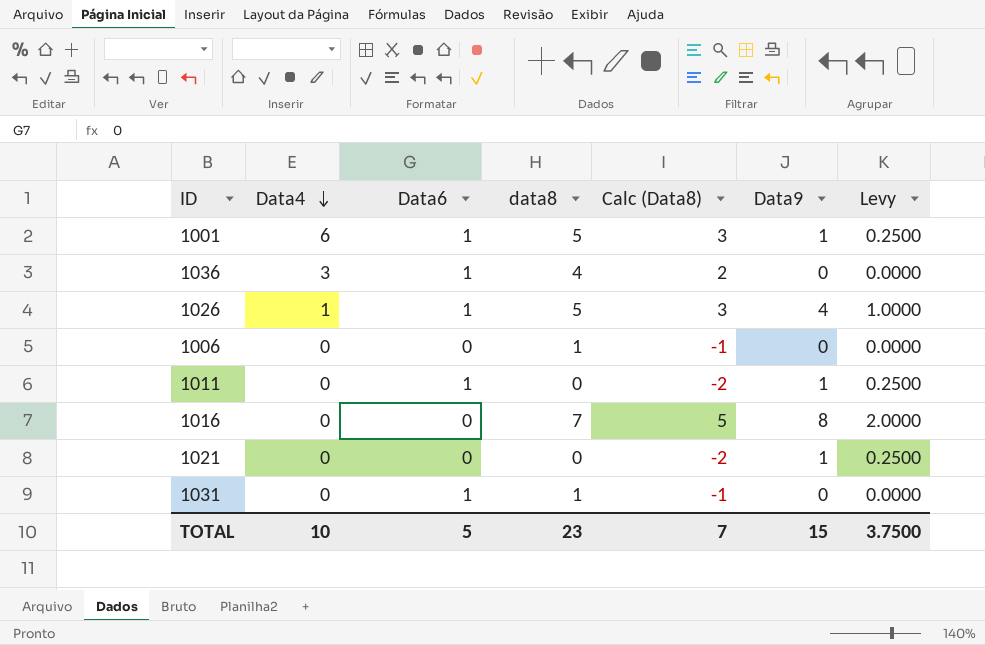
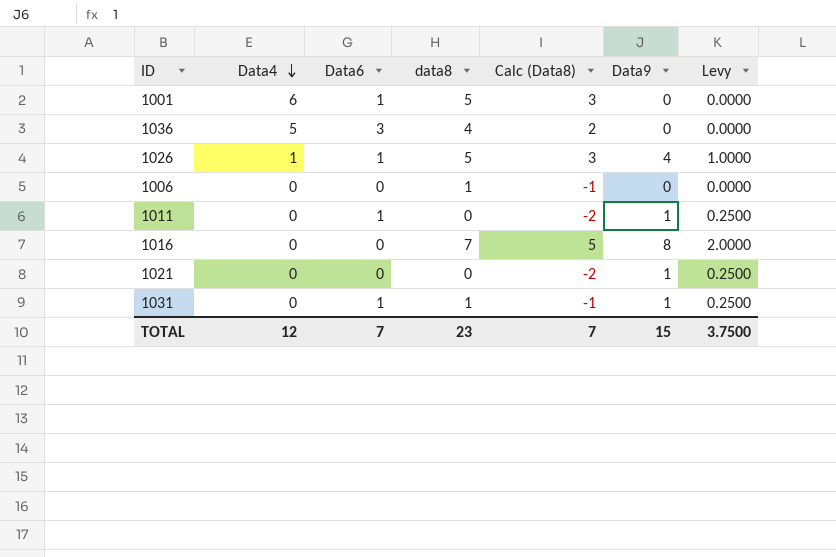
1001 | Data9: 1 -> 0
1001 | Levy: 0.2500 -> 0.0000
1036 | Data4: 3 -> 5
1036 | Data6: 1 -> 3
1031 | Data9: 0 -> 1
1031 | Levy: 0.0000 -> 0.2500
TOTAL | Data4: 10 -> 12
TOTAL | Data6: 5 -> 7

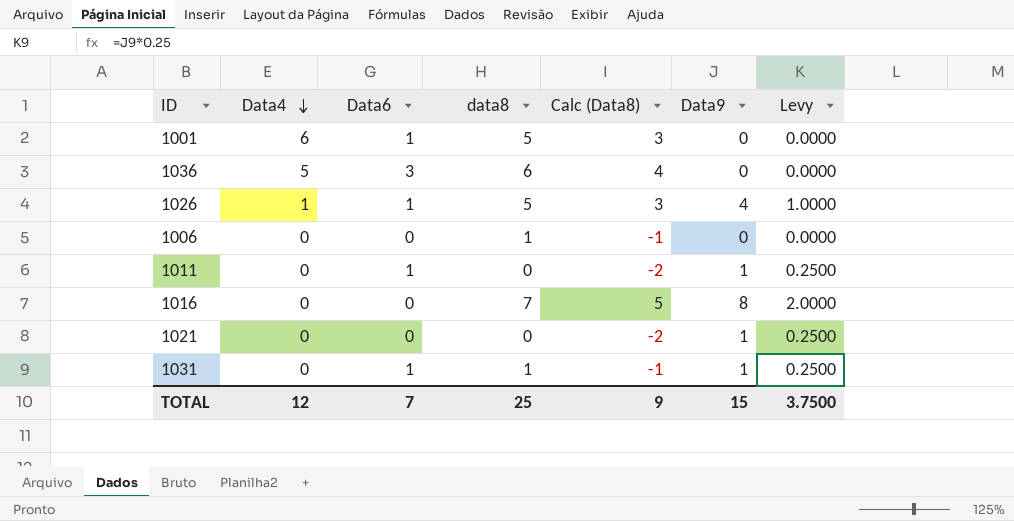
1036 | data8: 4 -> 6
1036 | Calc (Data8): 2 -> 4
TOTAL | data8: 23 -> 25
TOTAL | Calc (Data8): 7 -> 9

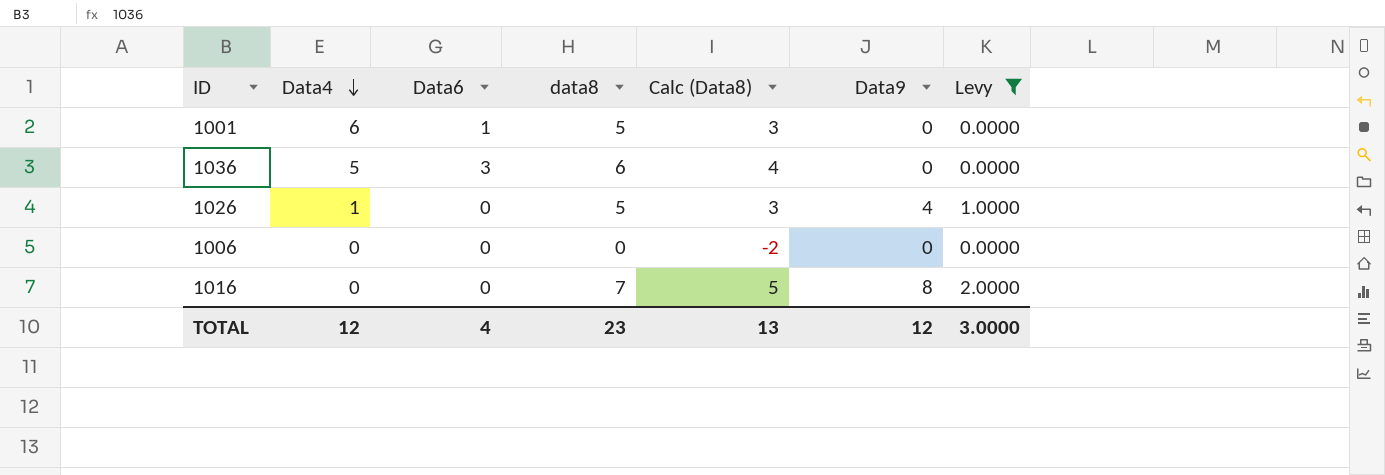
filter: none -> Levy != 0.2500
1026 | Data6: 1 -> 0
1006 | data8: 1 -> 0
1006 | Calc (Data8): -1 -> -2
TOTAL | Data6: 7 -> 4
TOTAL | data8: 25 -> 23
TOTAL | Calc (Data8): 9 -> 13
TOTAL | Data9: 15 -> 12
TOTAL | Levy: 3.7500 -> 3.0000

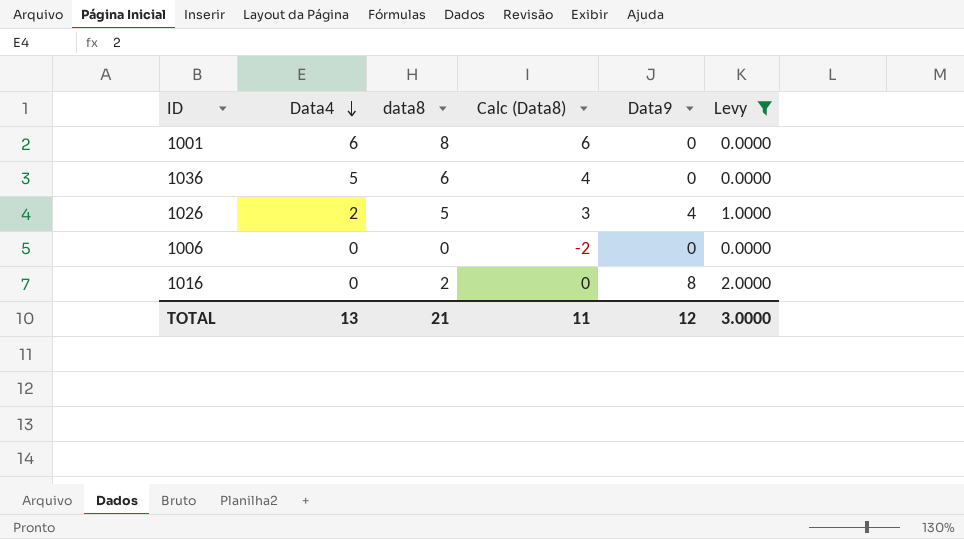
column Data6 | position: 3 -> none
1001 | data8: 5 -> 8
1001 | Calc (Data8): 3 -> 6
1026 | Data4: 1 -> 2
1016 | data8: 7 -> 2
1016 | Calc (Data8): 5 -> 0
TOTAL | Data4: 12 -> 13
TOTAL | data8: 23 -> 21
TOTAL | Calc (Data8): 13 -> 11

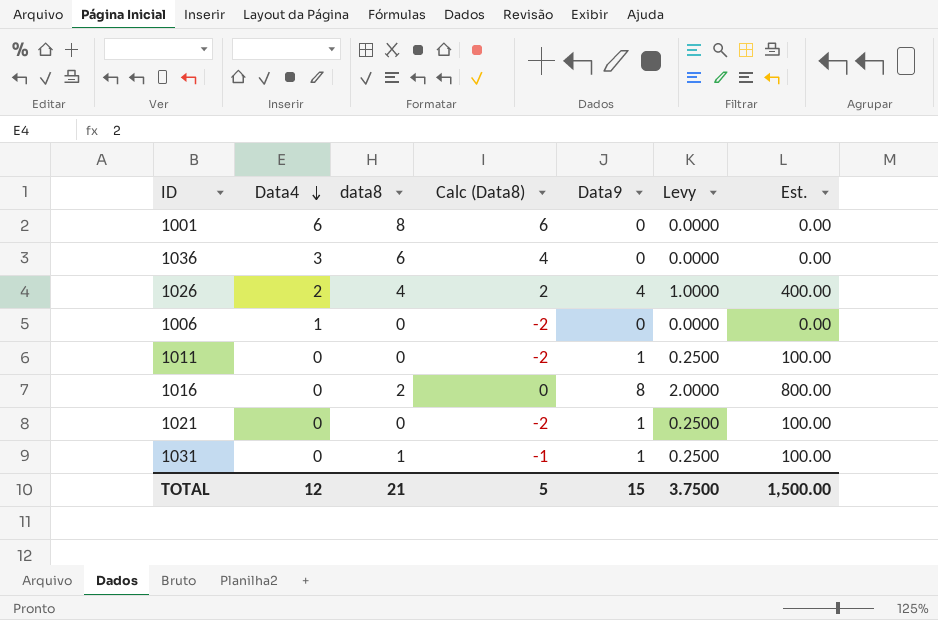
filter: Levy != 0.2500 -> none
column Est. | formula: none -> [Data9] * 100
1036 | Data4: 5 -> 3
1026 | data8: 5 -> 4
1026 | Calc (Data8): 3 -> 2
1006 | Data4: 0 -> 1
TOTAL | Data4: 13 -> 12
TOTAL | Calc (Data8): 11 -> 5
TOTAL | Data9: 12 -> 15
TOTAL | Levy: 3.0000 -> 3.7500

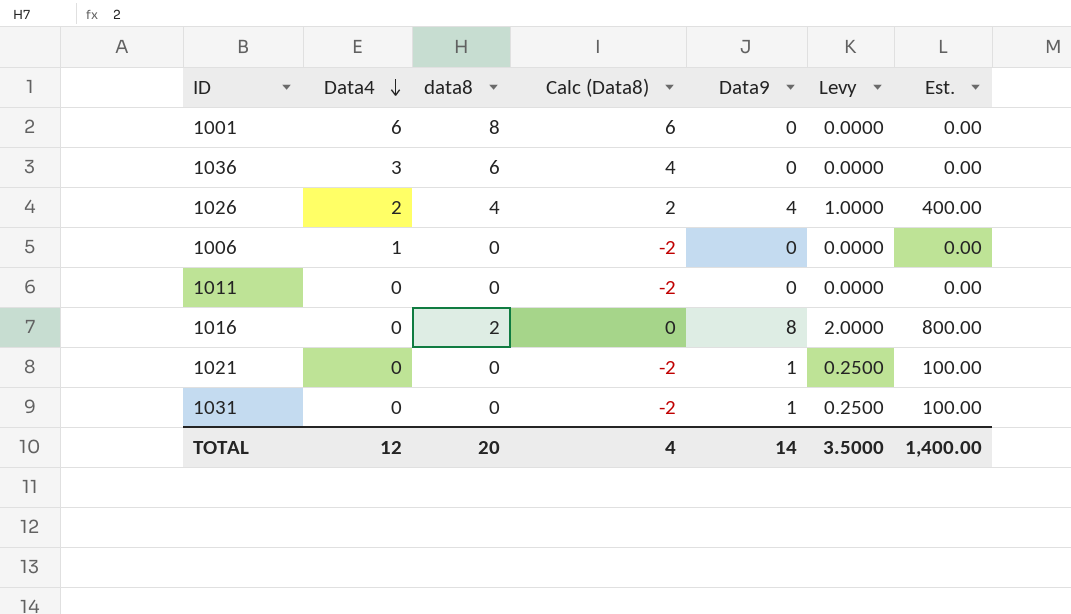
1011 | Data9: 1 -> 0
1011 | Levy: 0.2500 -> 0.0000
1011 | Est.: 100.00 -> 0.00
1031 | data8: 1 -> 0
1031 | Calc (Data8): -1 -> -2
TOTAL | data8: 21 -> 20
TOTAL | Calc (Data8): 5 -> 4
TOTAL | Data9: 15 -> 14
TOTAL | Levy: 3.7500 -> 3.5000
TOTAL | Est.: 1,500.00 -> 1,400.00

